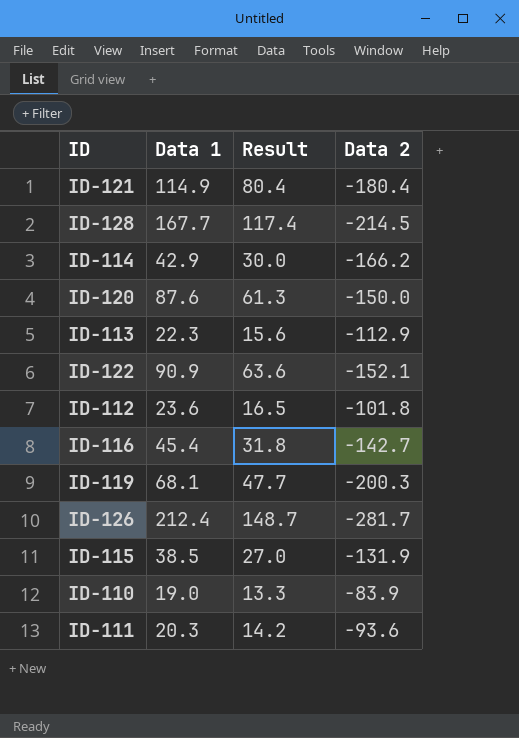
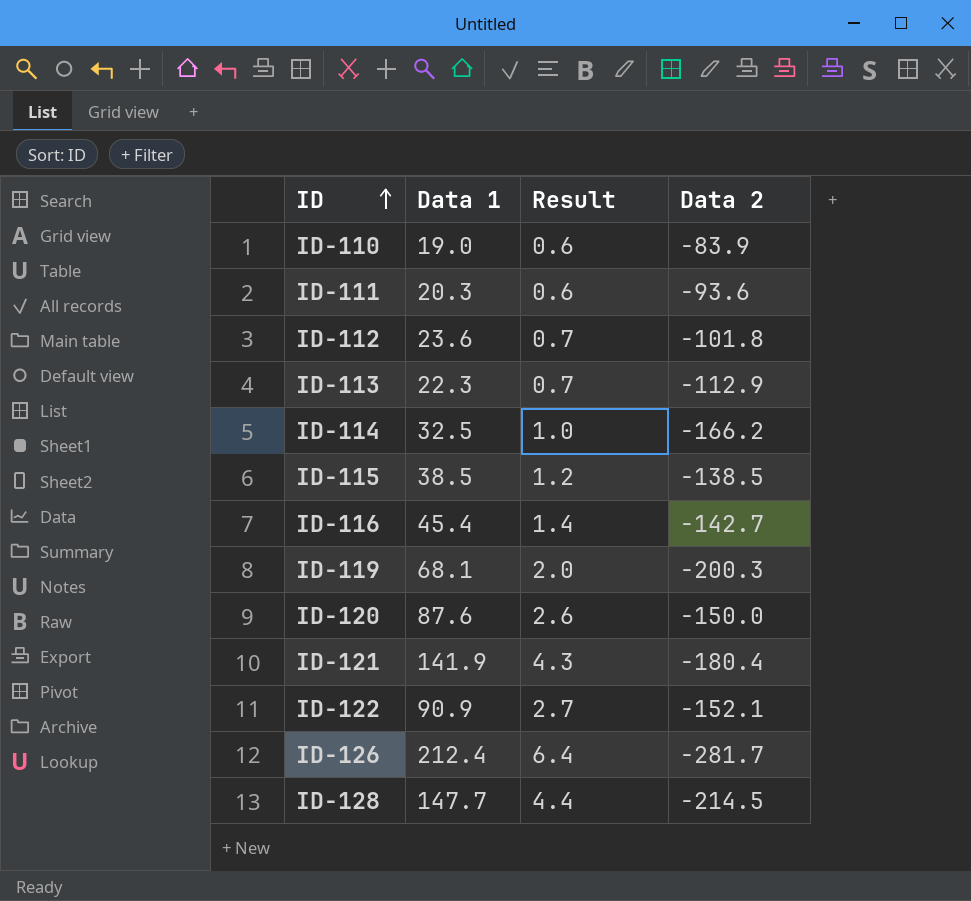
row order: none -> ID ascending
column Result | formula: [Data 1] * 0.7 -> [Data 1] * 0.03
ID-114 | Data 1: 42.9 -> 32.5
ID-115 | Data 2: -131.9 -> -138.5
ID-121 | Data 1: 114.9 -> 141.9
ID-128 | Data 1: 167.7 -> 147.7

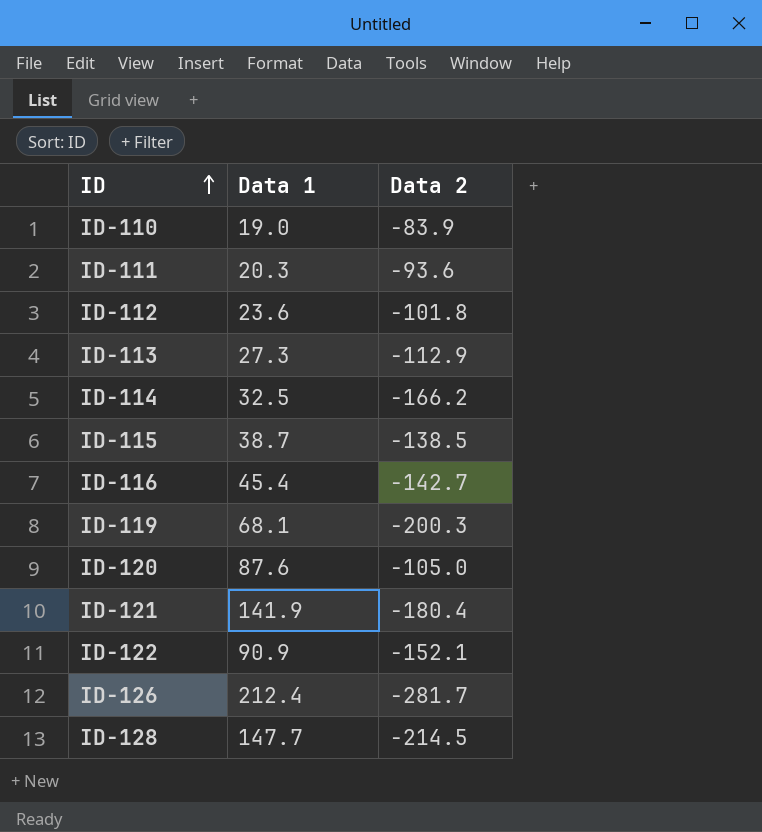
column Result | formula: [Data 1] * 0.03 -> none
ID-113 | Data 1: 22.3 -> 27.3
ID-115 | Data 1: 38.5 -> 38.7
ID-120 | Data 2: -150.0 -> -105.0

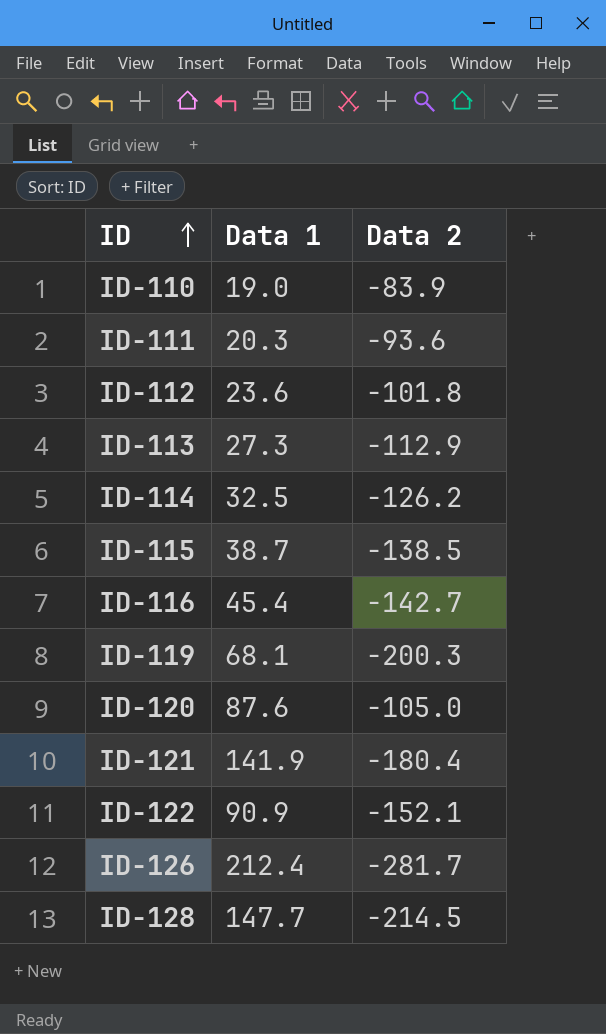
ID-114 | Data 2: -166.2 -> -126.2

